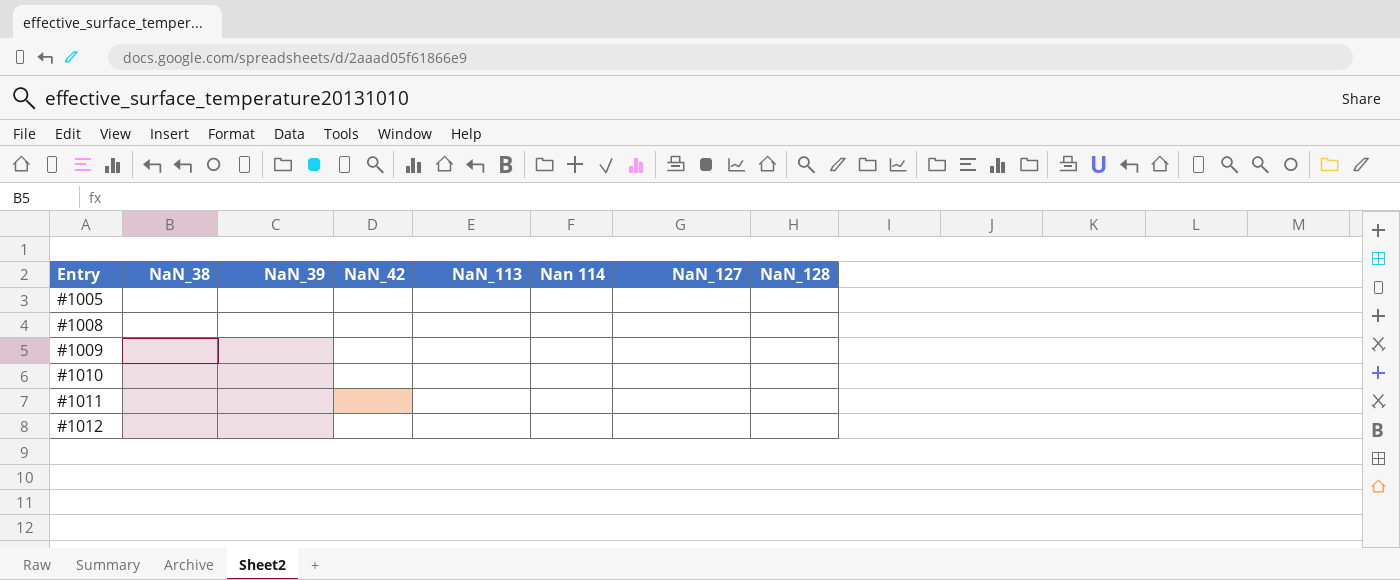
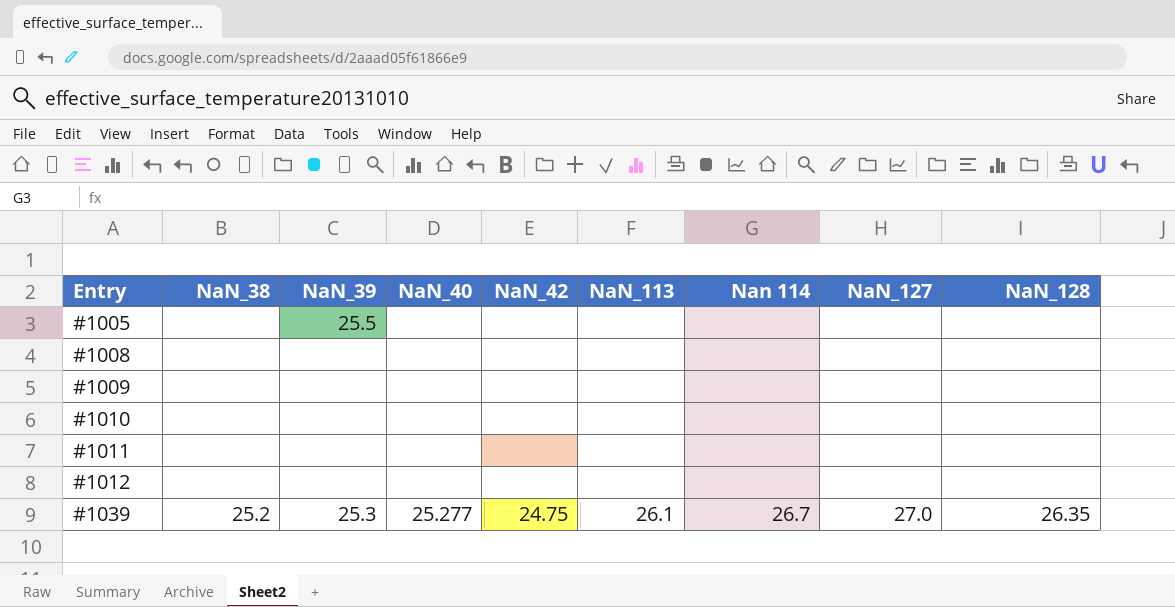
column NaN_40 | position: none -> 4
#1005 | NaN_39: none -> 25.5
row #1039: none -> 25.2 | 25.3 | 25.277 | 24.75 | 26.1 | 26.7 | 27.0 | 26.35

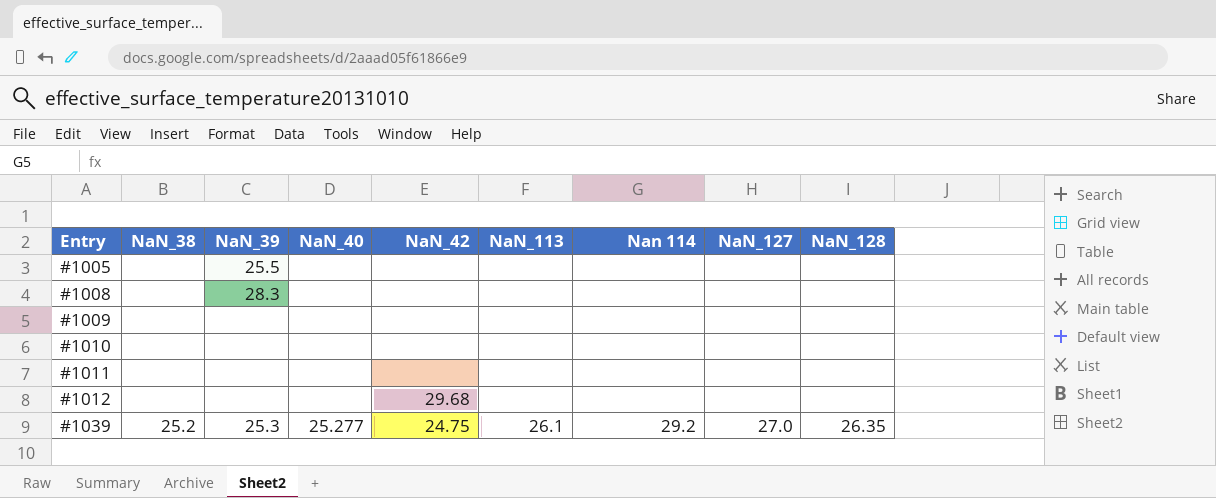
#1008 | NaN_39: none -> 28.3
#1012 | NaN_42: none -> 29.68
#1039 | Nan 114: 26.7 -> 29.2

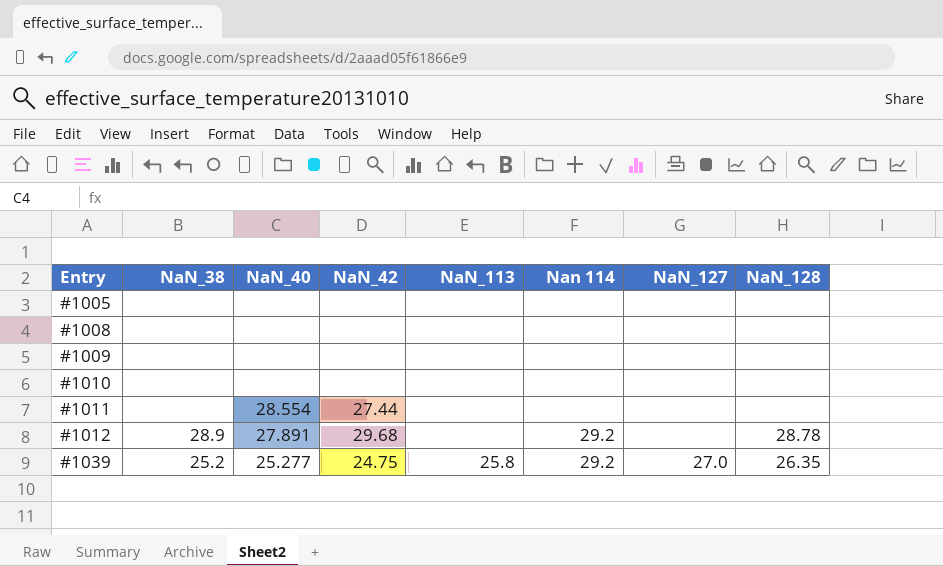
column NaN_39 | position: 3 -> none
#1011 | NaN_40: none -> 28.554
#1011 | NaN_42: none -> 27.44
#1012 | NaN_38: none -> 28.9
#1012 | NaN_40: none -> 27.891
#1012 | Nan 114: none -> 29.2
#1012 | NaN_128: none -> 28.78
#1039 | NaN_113: 26.1 -> 25.8

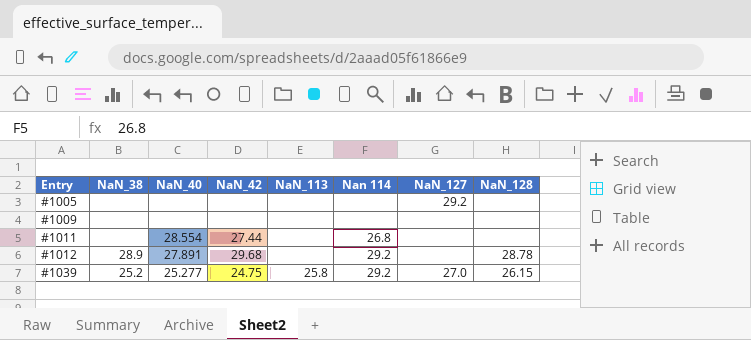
row #1008: none | none | none | none | none | none | none -> none
row #1010: none | none | none | none | none | none | none -> none
#1005 | NaN_127: none -> 29.2
#1011 | Nan 114: none -> 26.8
#1039 | NaN_128: 26.35 -> 26.15

